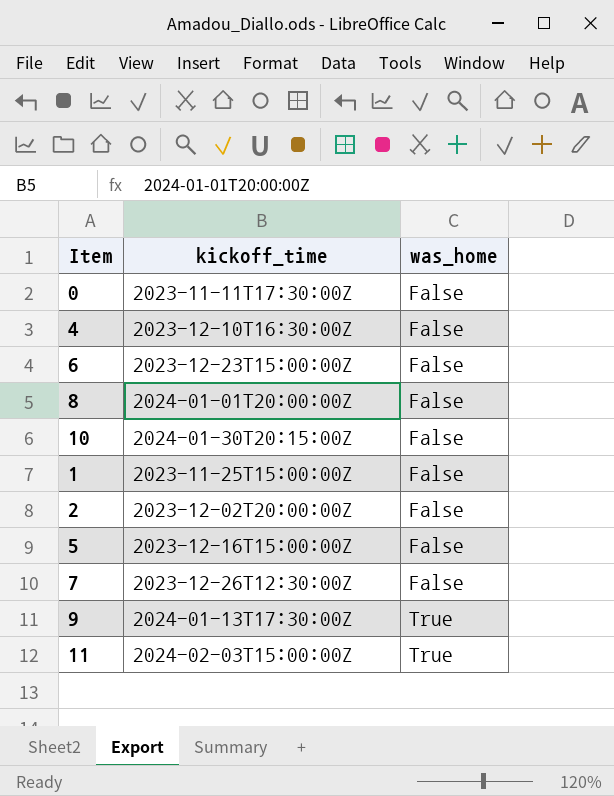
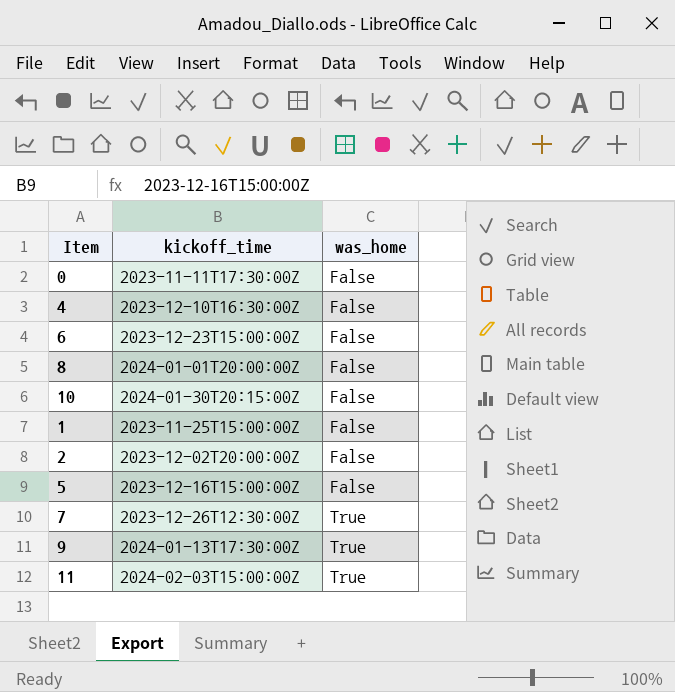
7 | was_home: False -> True

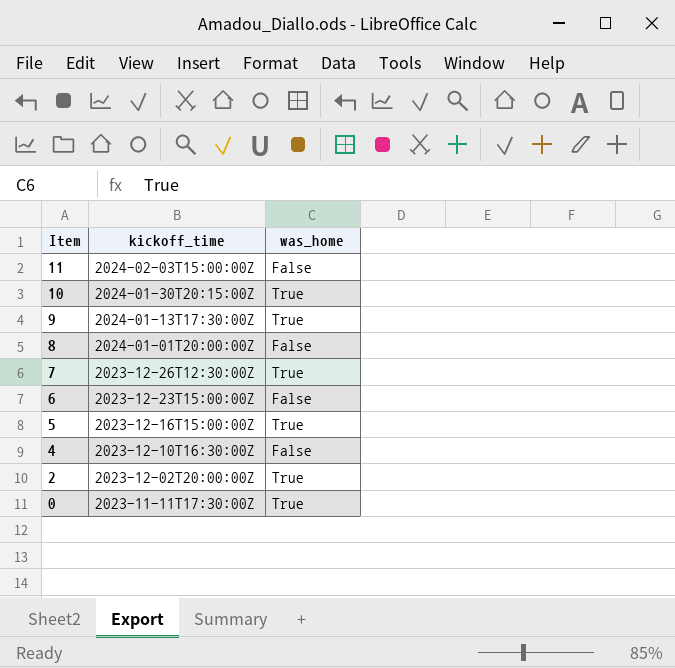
row order: was_home ascending -> Item descending
row 1: 2023-11-25T15:00:00Z | False -> none
11 | was_home: True -> False
10 | was_home: False -> True
5 | was_home: False -> True
2 | was_home: False -> True
0 | was_home: False -> True

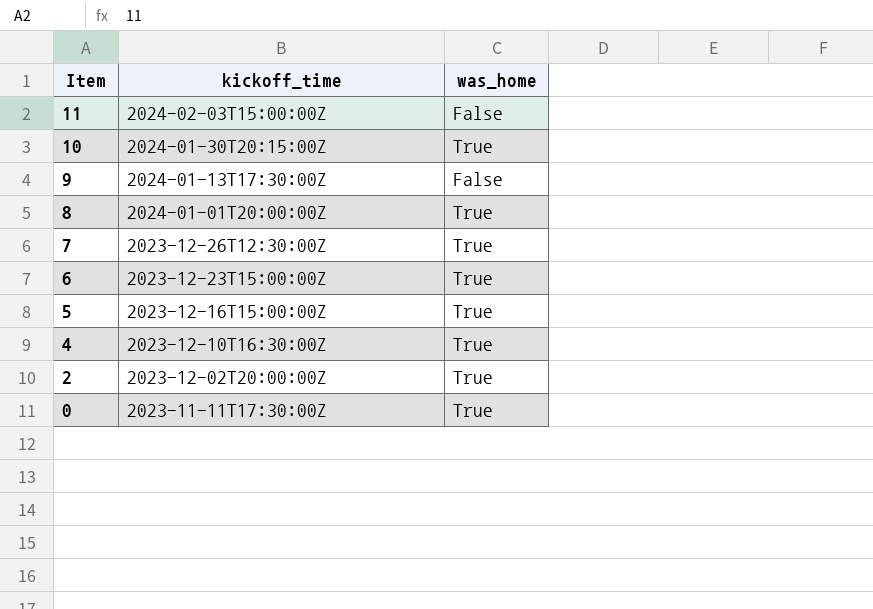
9 | was_home: True -> False
8 | was_home: False -> True
6 | was_home: False -> True
4 | was_home: False -> True

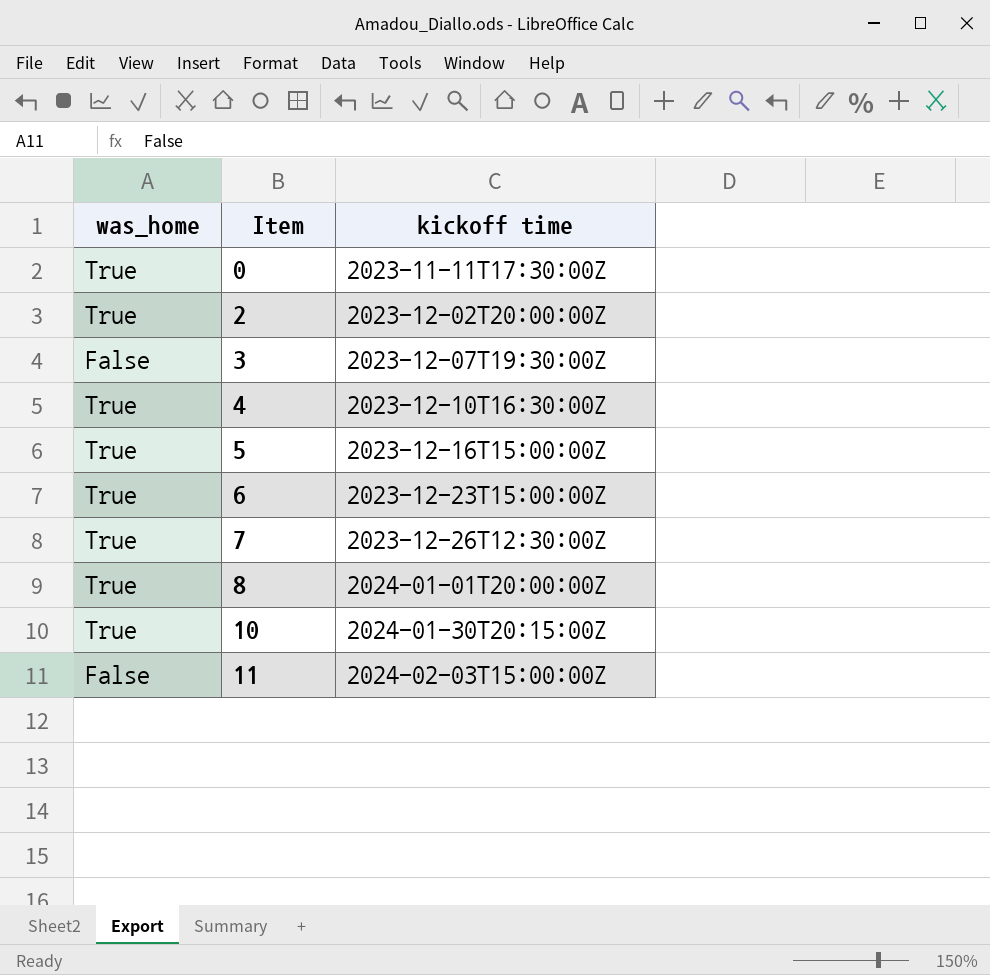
row order: Item descending -> Item ascending
column was_home | position: 3 -> 1
column name: kickoff_time -> kickoff time
row 9: 2024-01-13T17:30:00Z | False -> none
row 3: none -> False | 2023-12-07T19:30:00Z

